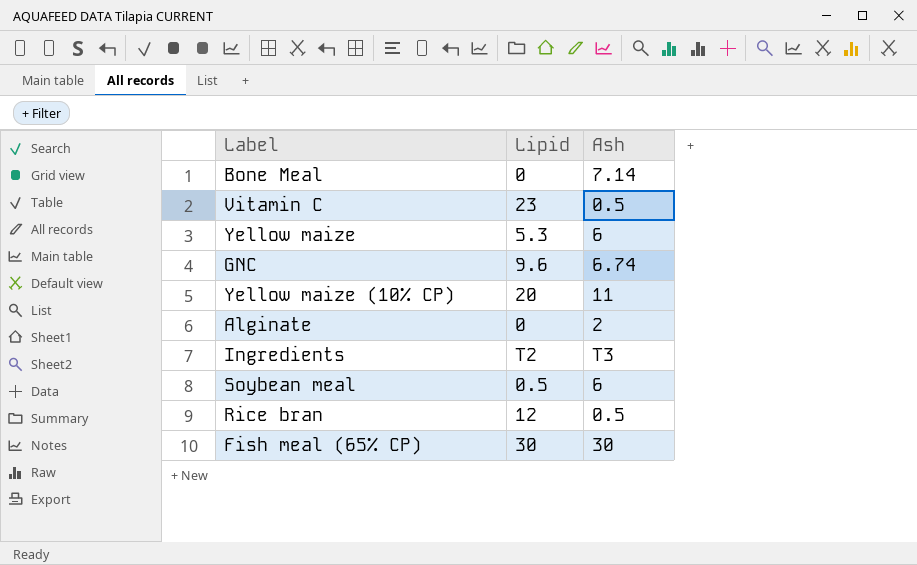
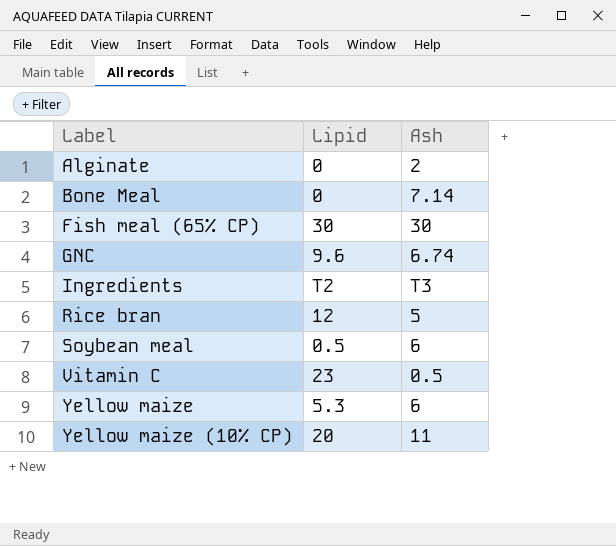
row order: none -> Label ascending
Rice bran | Ash: 0.5 -> 5

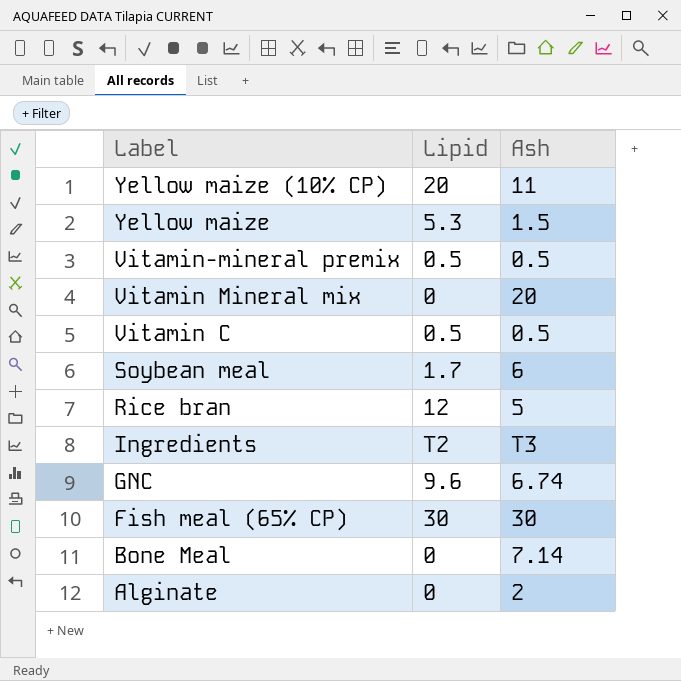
row order: Label ascending -> Label descending
Yellow maize | Ash: 6 -> 1.5
row Vitamin-mineral premix: none -> 0.5 | 0.5
row Vitamin Mineral mix: none -> 0 | 20
Vitamin C | Lipid: 23 -> 0.5
Soybean meal | Lipid: 0.5 -> 1.7

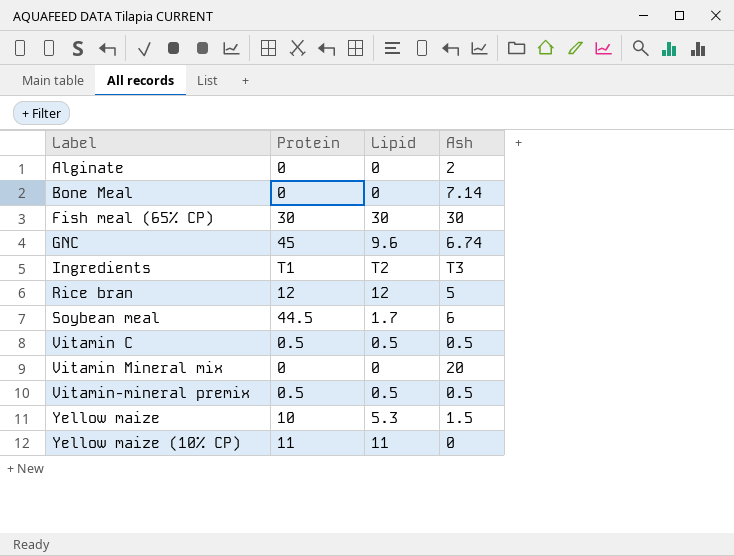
row order: Label descending -> Label ascending
column Protein | position: none -> 2
Yellow maize (10% CP) | Lipid: 20 -> 11
Yellow maize (10% CP) | Ash: 11 -> 0

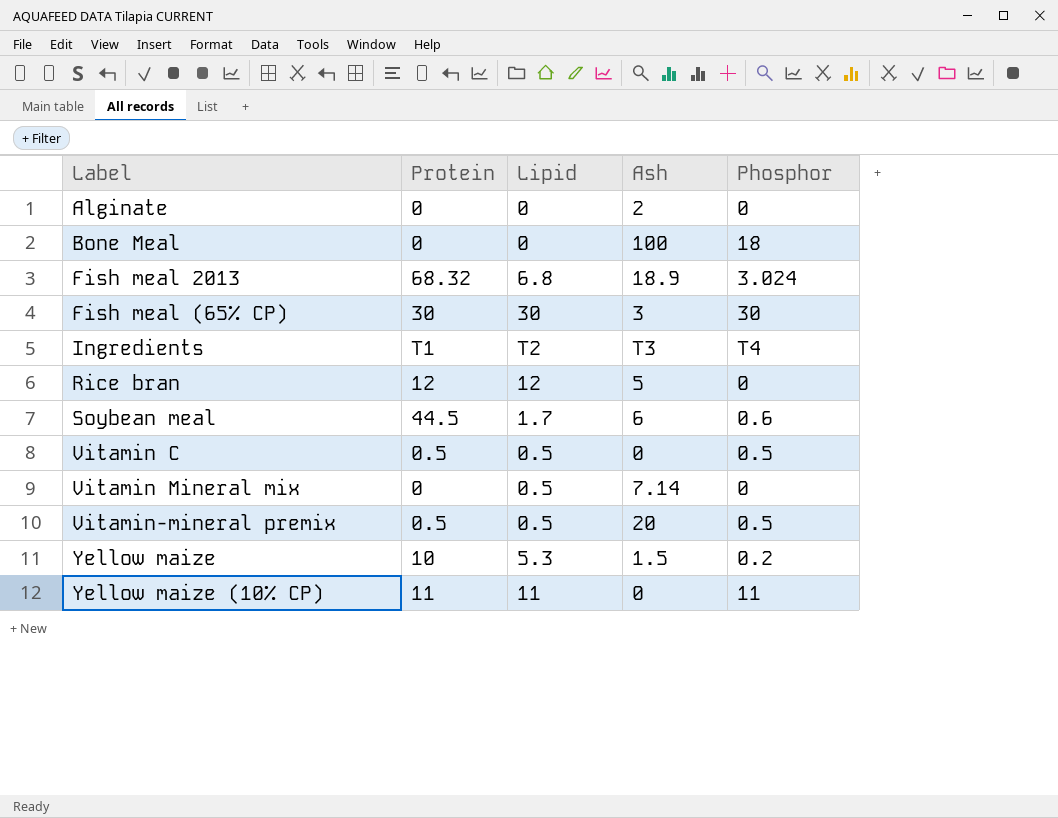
column Phosphor | position: none -> 5
row GNC: 45 | 9.6 | 6.74 -> none
Bone Meal | Ash: 7.14 -> 100
row Fish meal 2013: none -> 68.32 | 6.8 | 18.9 | 3.024
Fish meal (65% CP) | Ash: 30 -> 3
Vitamin C | Ash: 0.5 -> 0
Vitamin Mineral mix | Lipid: 0 -> 0.5
Vitamin Mineral mix | Ash: 20 -> 7.14
Vitamin-mineral premix | Ash: 0.5 -> 20

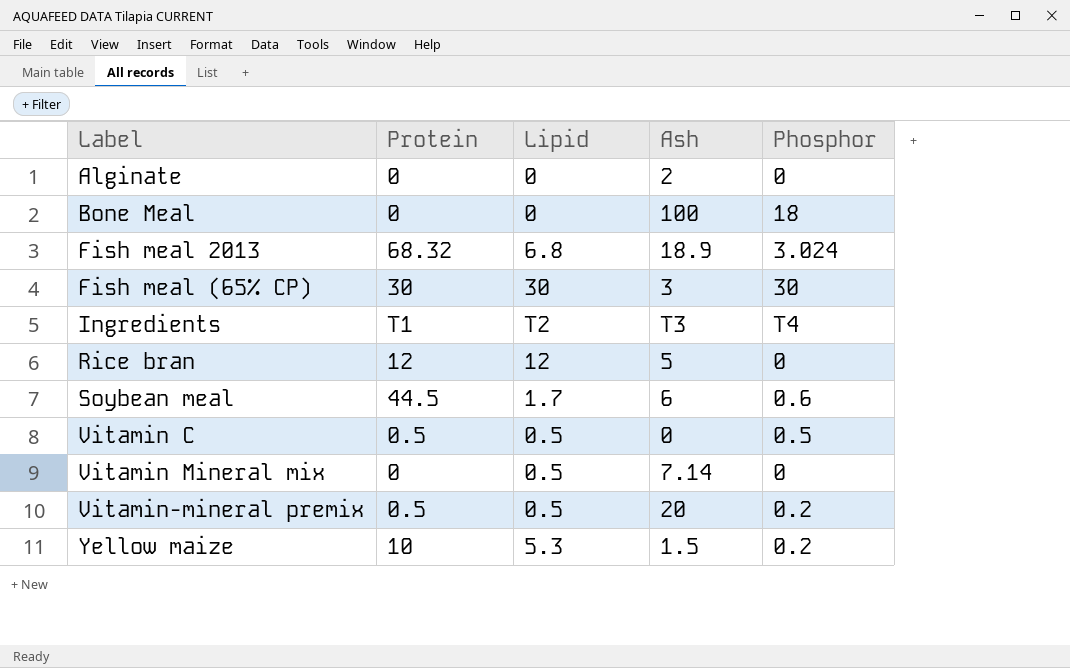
row Yellow maize (10% CP): 11 | 11 | 0 | 11 -> none
Vitamin-mineral premix | Phosphor: 0.5 -> 0.2

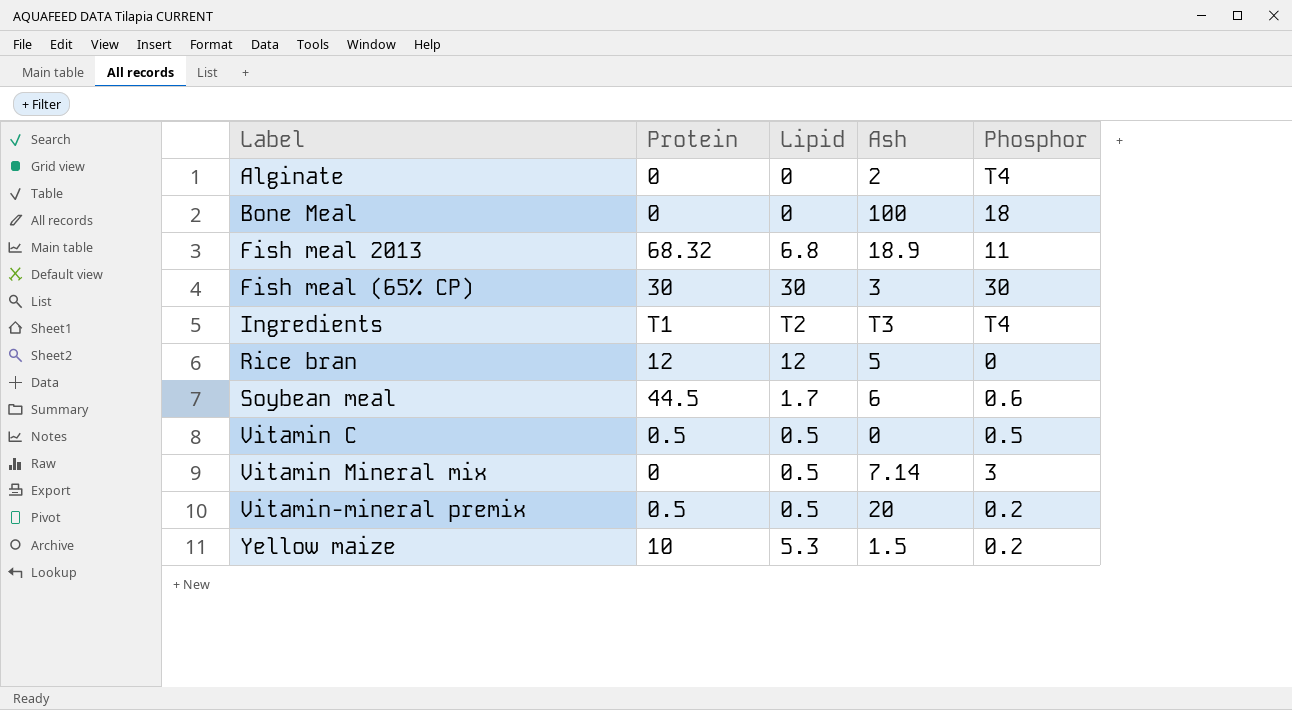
Alginate | Phosphor: 0 -> T4
Fish meal 2013 | Phosphor: 3.024 -> 11
Vitamin Mineral mix | Phosphor: 0 -> 3

